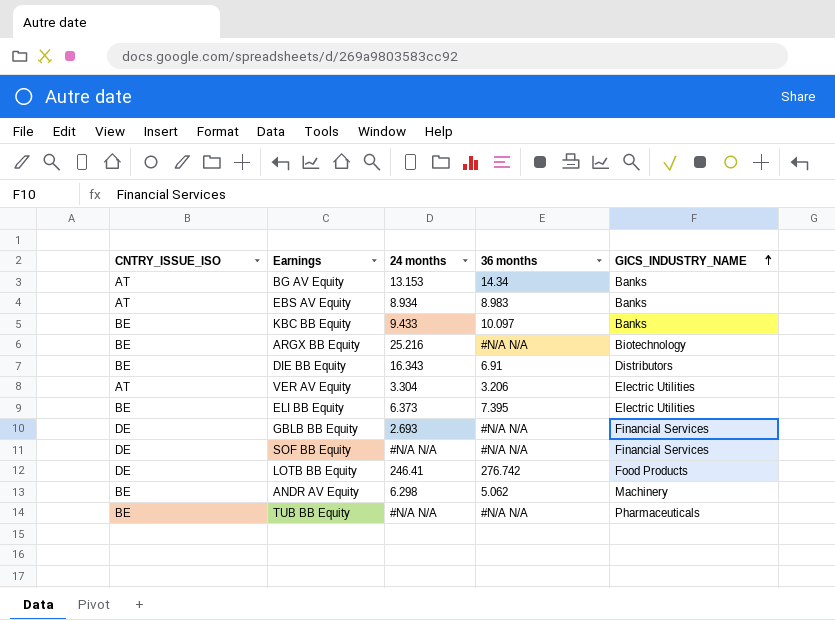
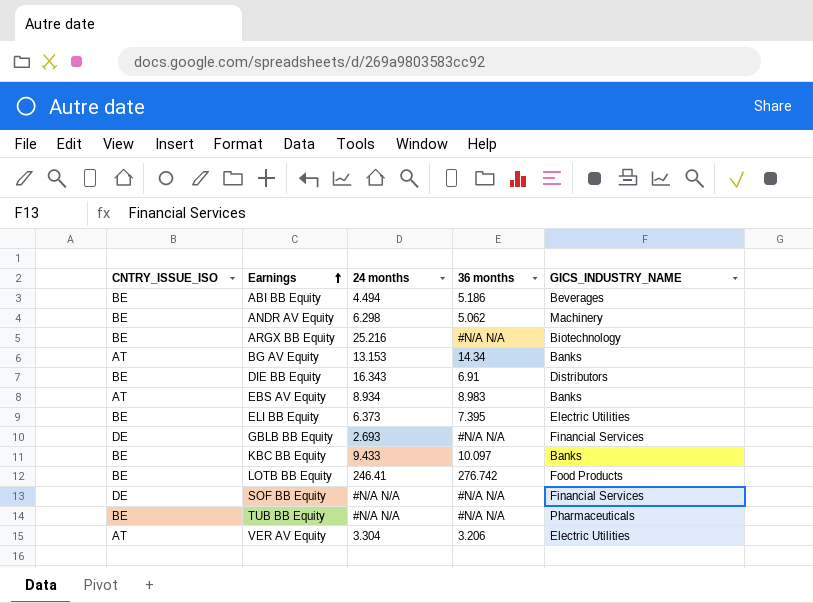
row order: GICS_INDUSTRY_NAME ascending -> Earnings ascending
row ABI BB Equity: none -> BE | 4.494 | 5.186 | Beverages
LOTB BB Equity | CNTRY_ISSUE_ISO: DE -> BE

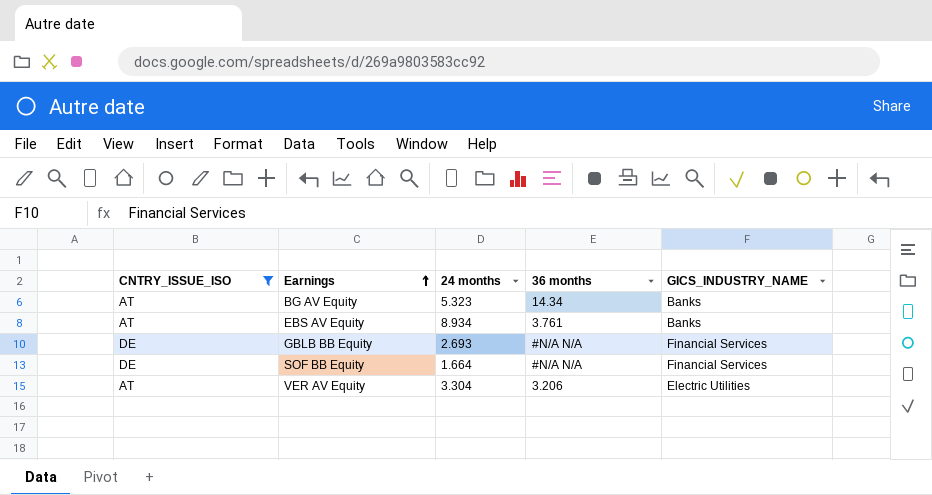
filter: none -> CNTRY_ISSUE_ISO != BE
BG AV Equity | 24 months: 13.153 -> 5.323
EBS AV Equity | 36 months: 8.983 -> 3.761
SOF BB Equity | 24 months: #N/A N/A -> 1.664

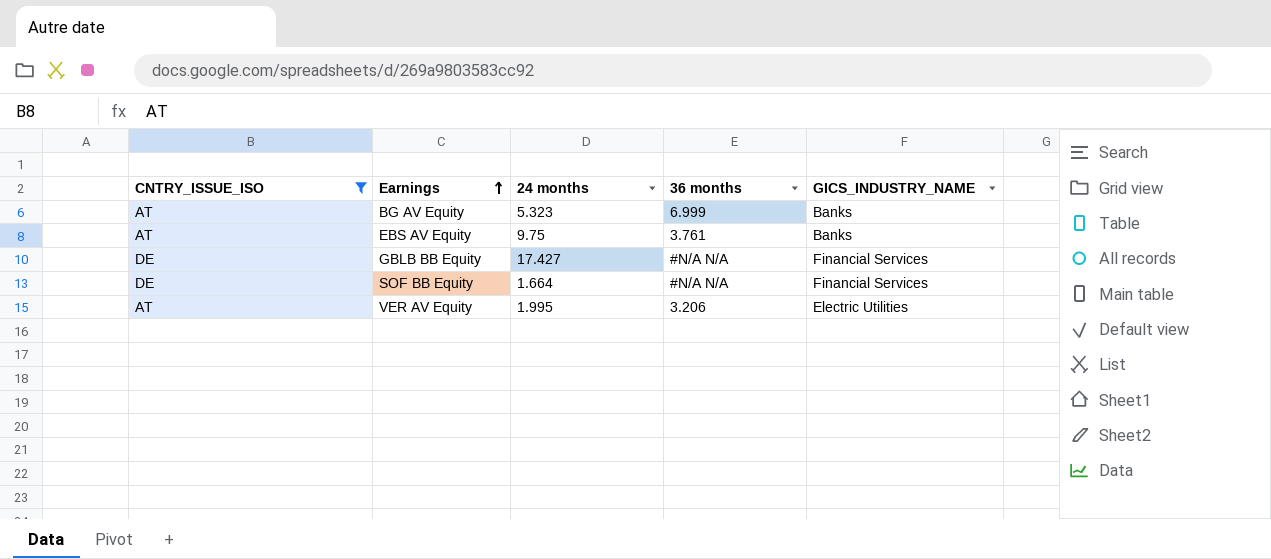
BG AV Equity | 36 months: 14.34 -> 6.999
EBS AV Equity | 24 months: 8.934 -> 9.75
GBLB BB Equity | 24 months: 2.693 -> 17.427
VER AV Equity | 24 months: 3.304 -> 1.995

